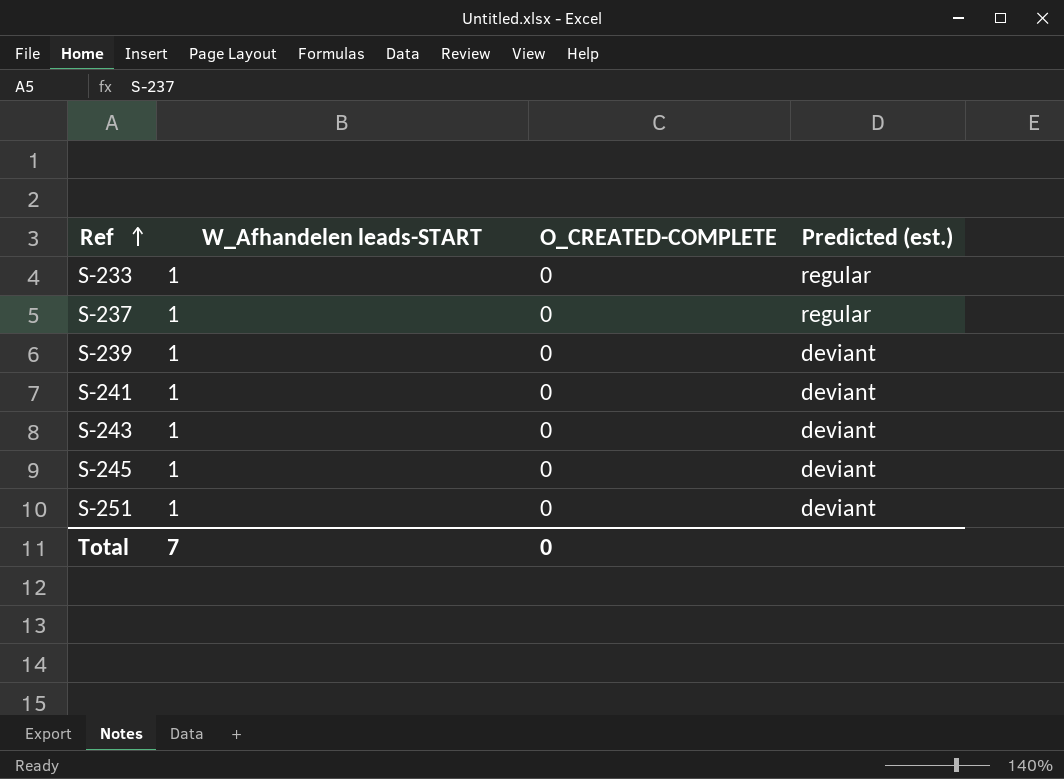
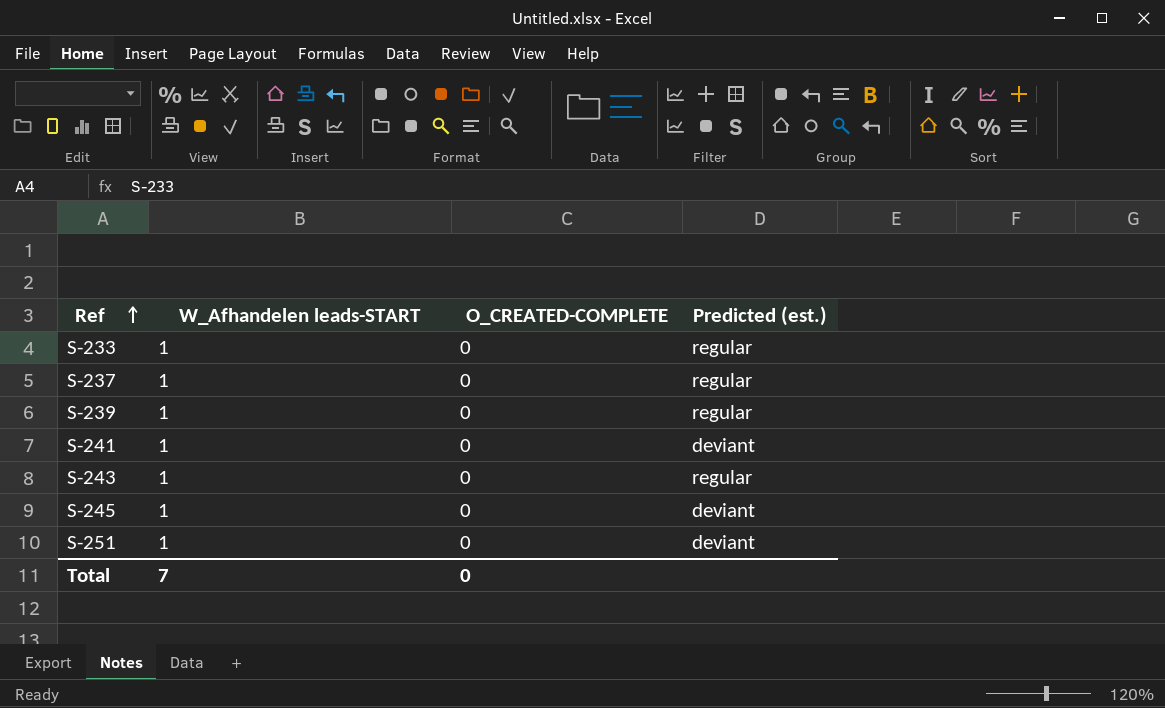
S-239 | Predicted (est.): deviant -> regular
S-243 | Predicted (est.): deviant -> regular

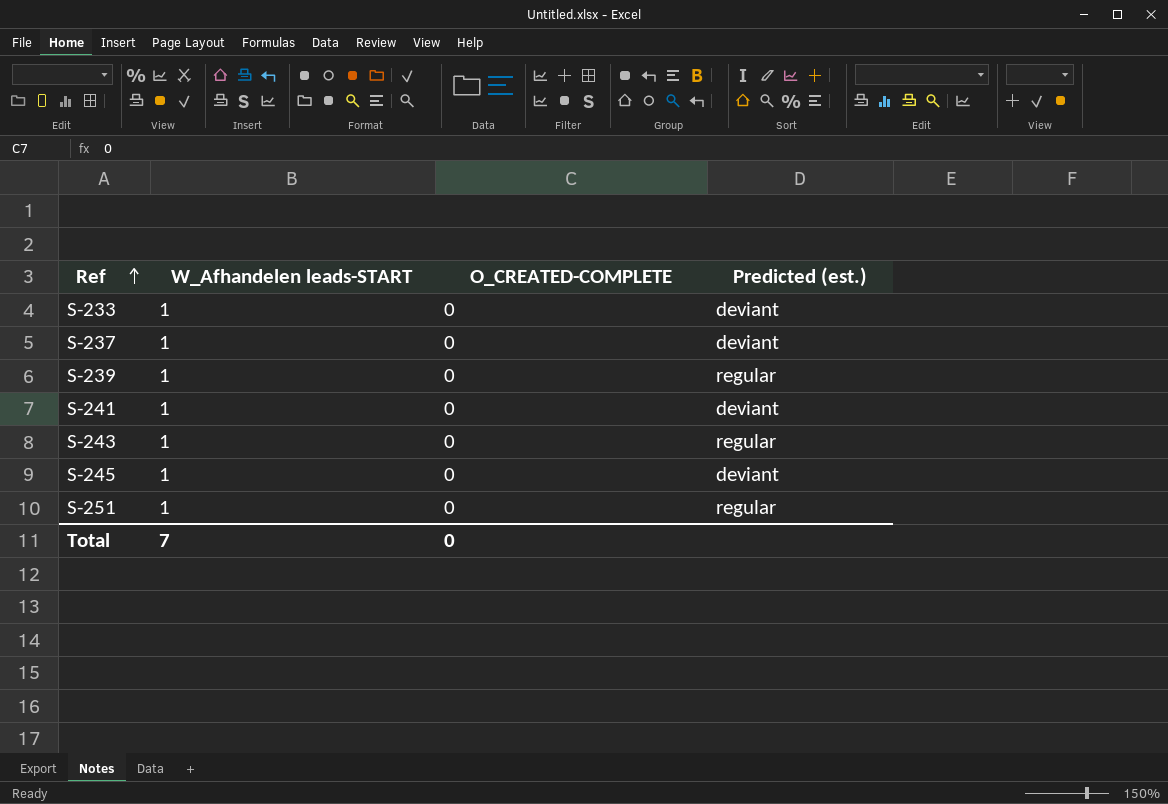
S-233 | Predicted (est.): regular -> deviant
S-237 | Predicted (est.): regular -> deviant
S-251 | Predicted (est.): deviant -> regular

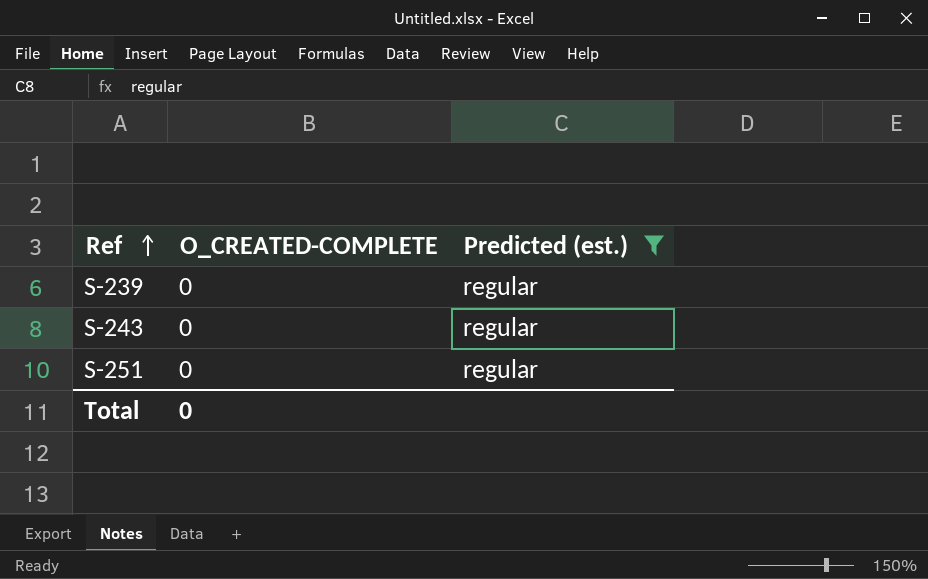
filter: none -> Predicted (est.) = regular
column W_Afhandelen leads-START | position: 2 -> none

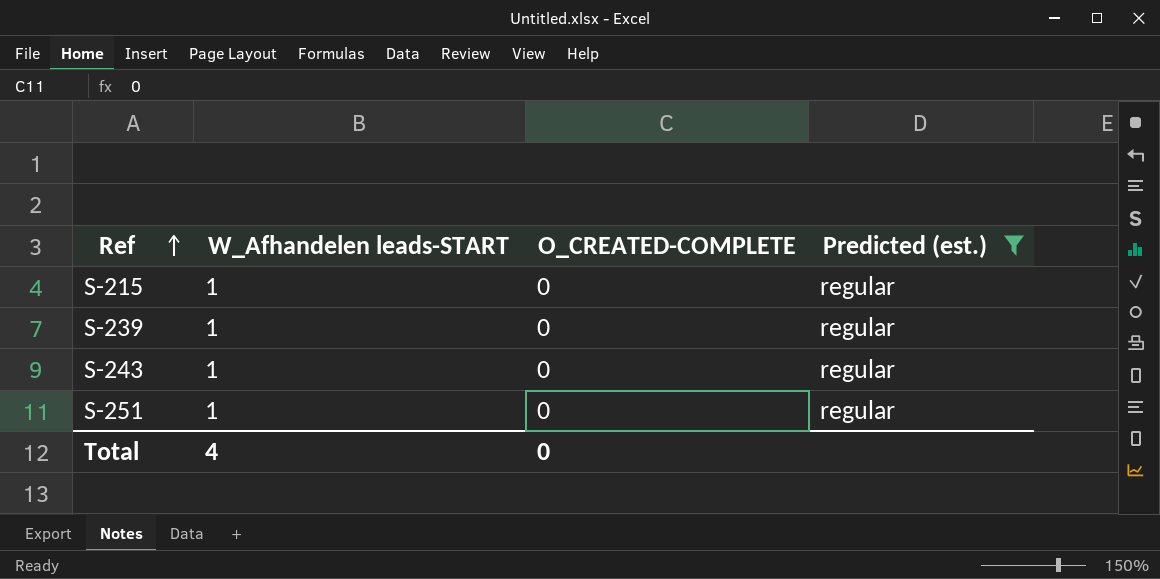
column W_Afhandelen leads-START | position: none -> 2
row S-215: none -> 1 | 0 | regular

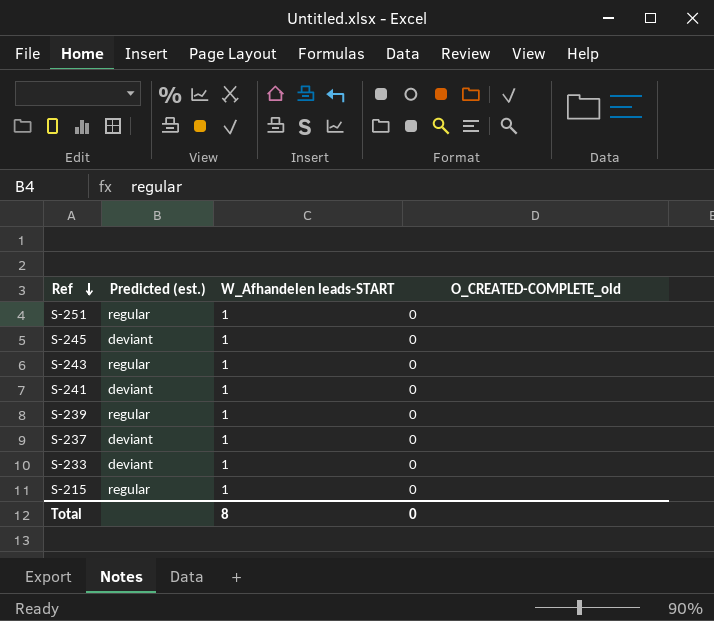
filter: Predicted (est.) = regular -> none
row order: Ref ascending -> Ref descending
column Predicted (est.) | position: 4 -> 2
column name: O_CREATED-COMPLETE -> O_CREATED-COMPLETE_old
Total | W_Afhandelen leads-START: 4 -> 8

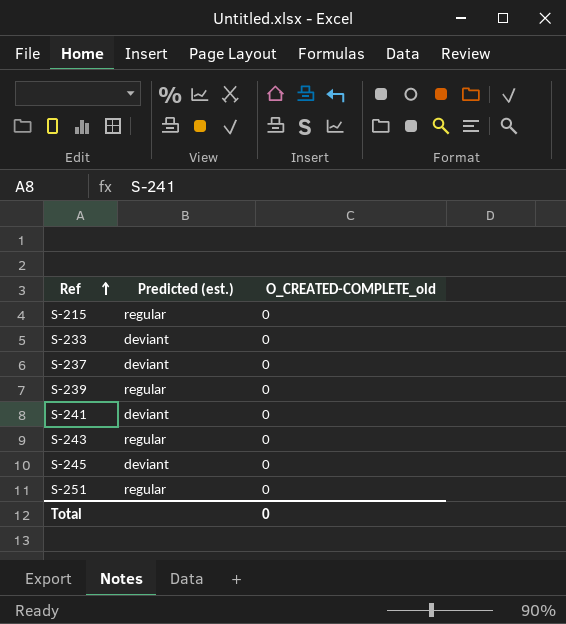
row order: Ref descending -> Ref ascending
column W_Afhandelen leads-START | position: 3 -> none

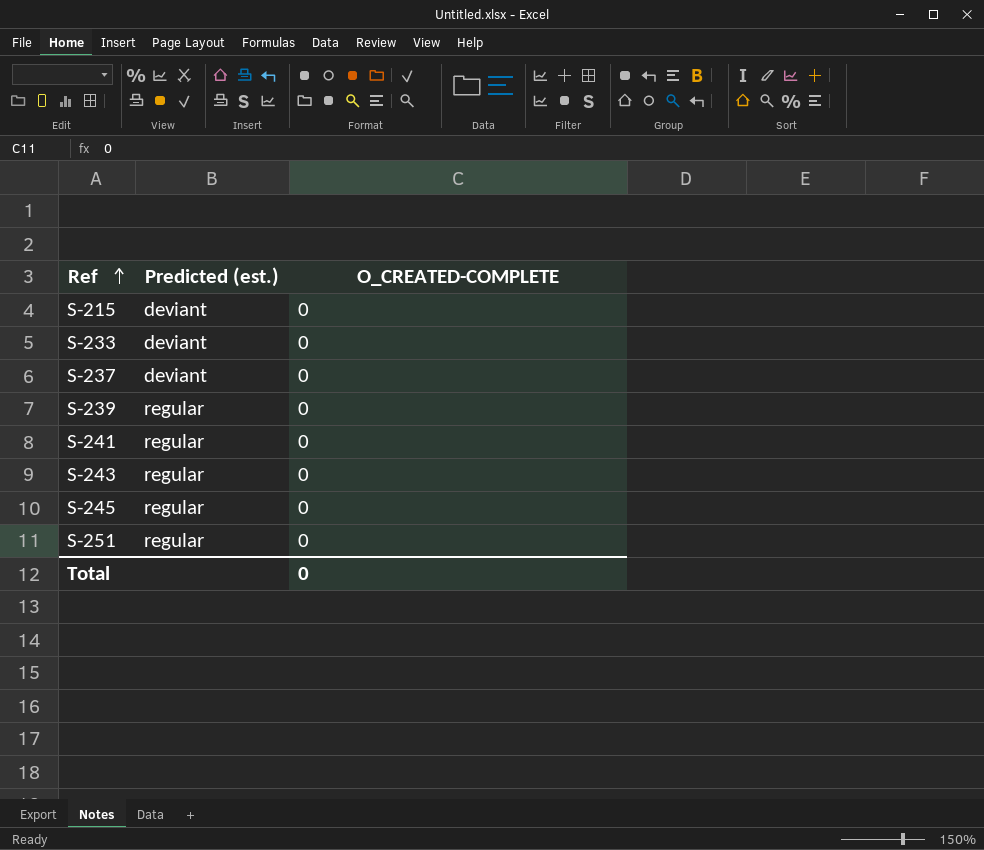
column name: O_CREATED-COMPLETE_old -> O_CREATED-COMPLETE
S-215 | Predicted (est.): regular -> deviant
S-241 | Predicted (est.): deviant -> regular
S-245 | Predicted (est.): deviant -> regular

